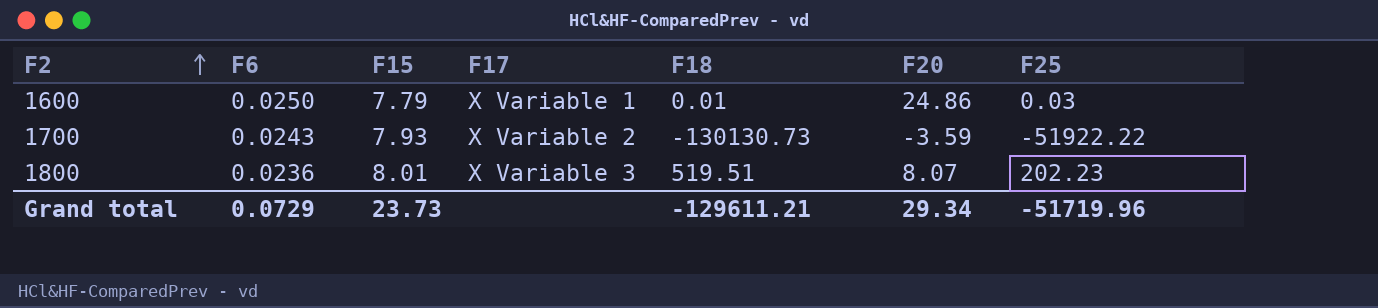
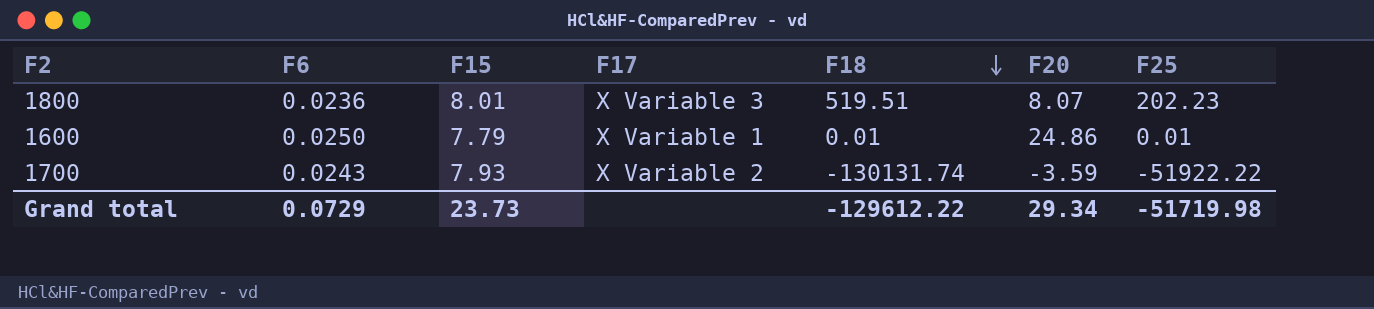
row order: F2 ascending -> F18 descending
1600 | F25: 0.03 -> 0.01
1700 | F18: -130130.73 -> -130131.74
Grand total | F18: -129611.21 -> -129612.22
Grand total | F25: -51719.96 -> -51719.98

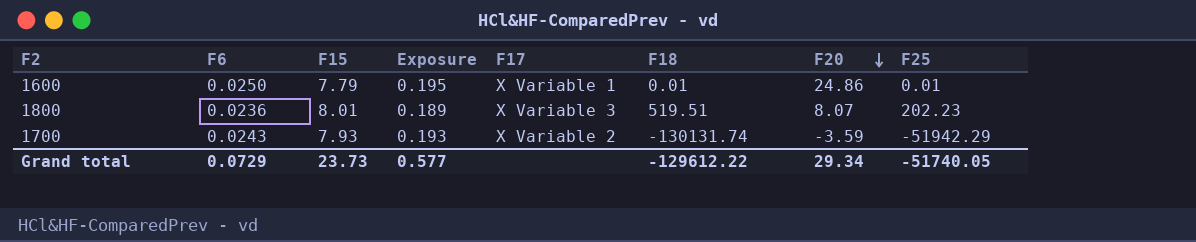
row order: F18 descending -> F20 descending
column Exposure | formula: none -> [F6] * [F15]
1700 | F25: -51922.22 -> -51942.29
Grand total | F25: -51719.98 -> -51740.05

